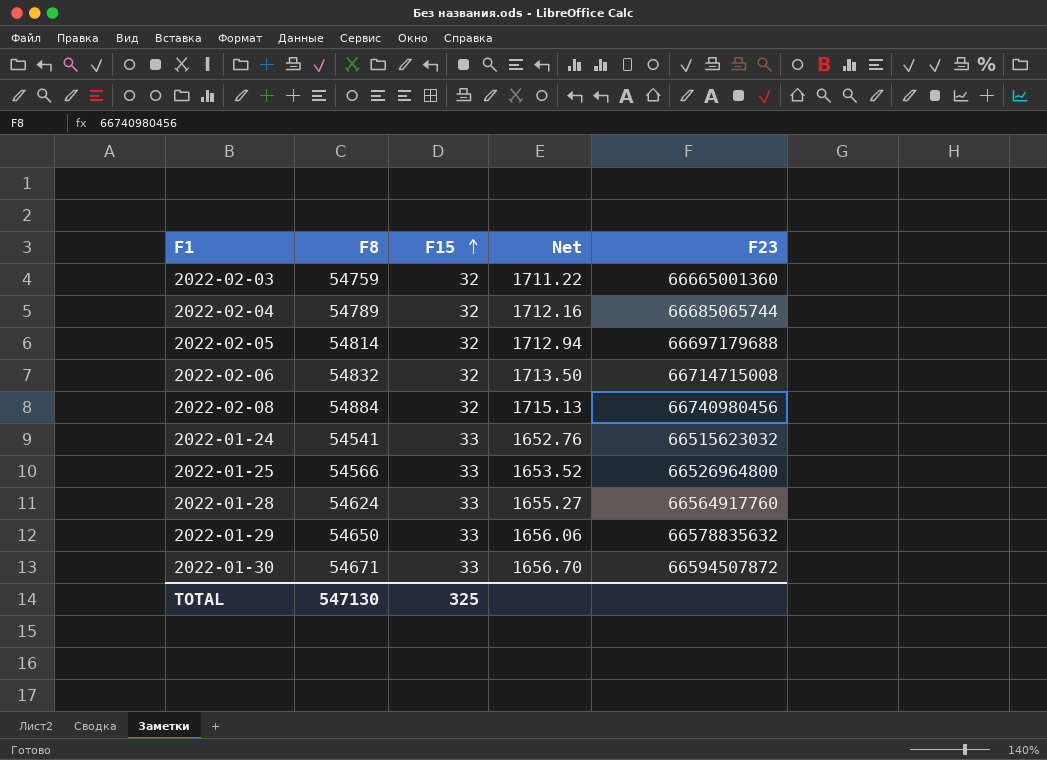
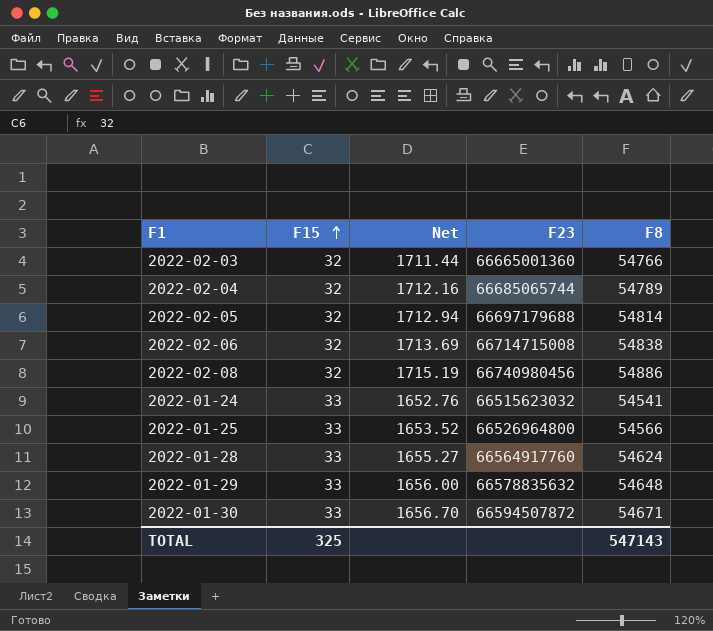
column F8 | position: 2 -> 5
2022-02-03 | Net: 1711.22 -> 1711.44
2022-02-03 | F8: 54759 -> 54766
2022-02-06 | Net: 1713.50 -> 1713.69
2022-02-06 | F8: 54832 -> 54838
2022-02-08 | Net: 1715.13 -> 1715.19
2022-02-08 | F8: 54884 -> 54886
2022-01-29 | Net: 1656.06 -> 1656.00
2022-01-29 | F8: 54650 -> 54648
TOTAL | F8: 547130 -> 547143

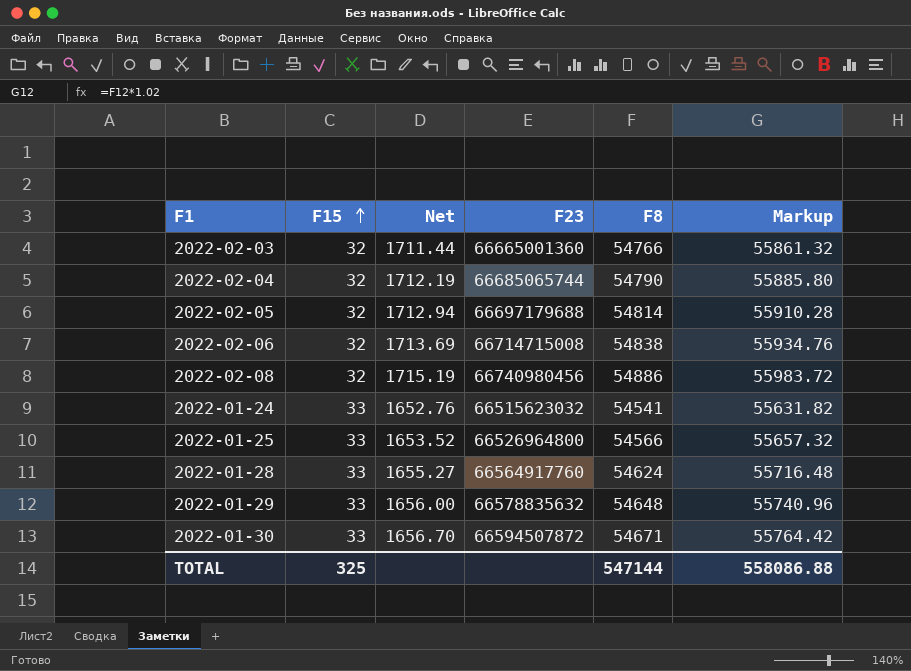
column Markup | formula: none -> [F8] * 1.02
2022-02-04 | Net: 1712.16 -> 1712.19
2022-02-04 | F8: 54789 -> 54790
TOTAL | F8: 547143 -> 547144

